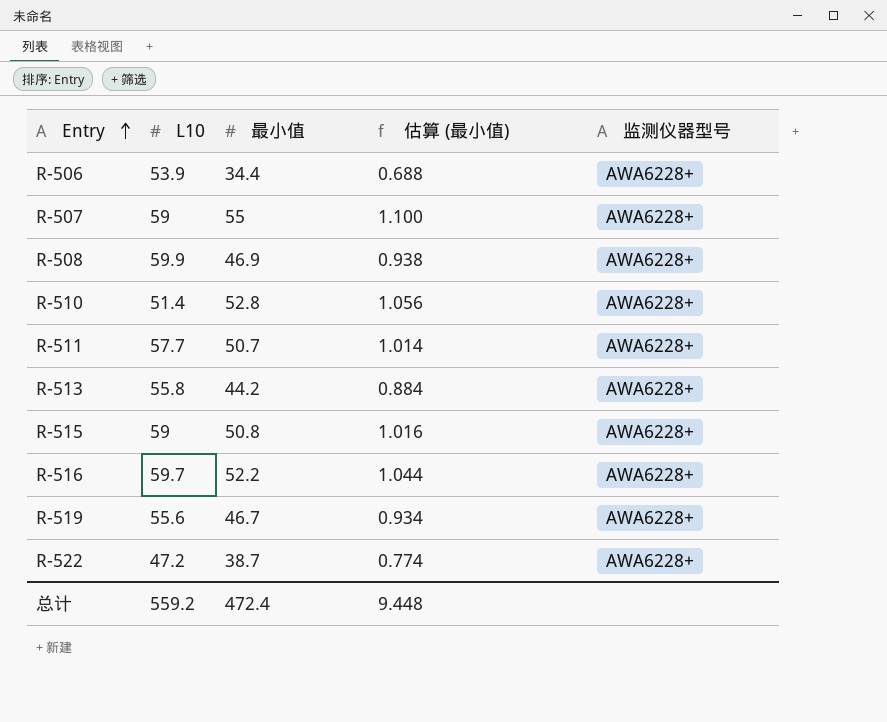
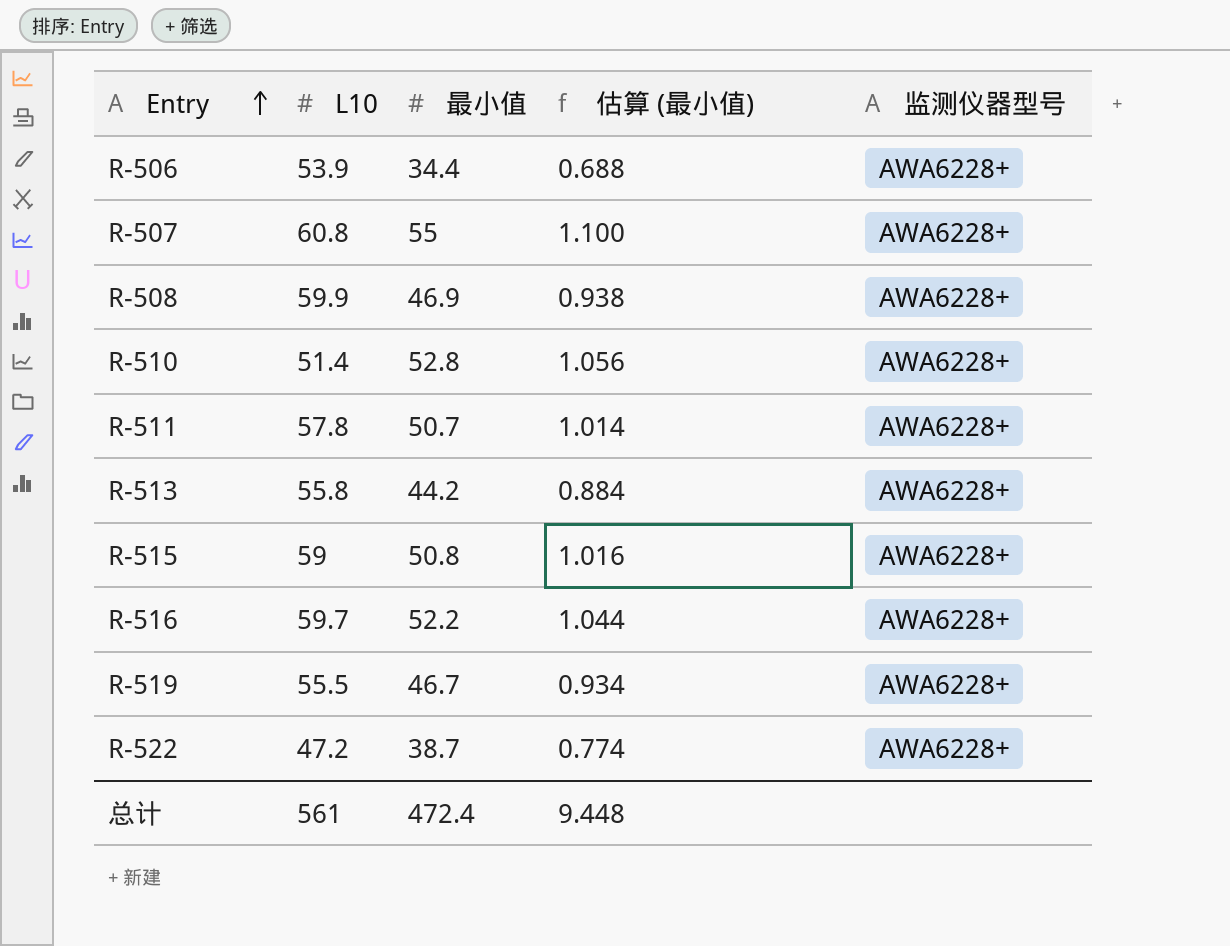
R-507 | L10: 59 -> 60.8
R-511 | L10: 57.7 -> 57.8
R-519 | L10: 55.6 -> 55.5
总计 | L10: 559.2 -> 561

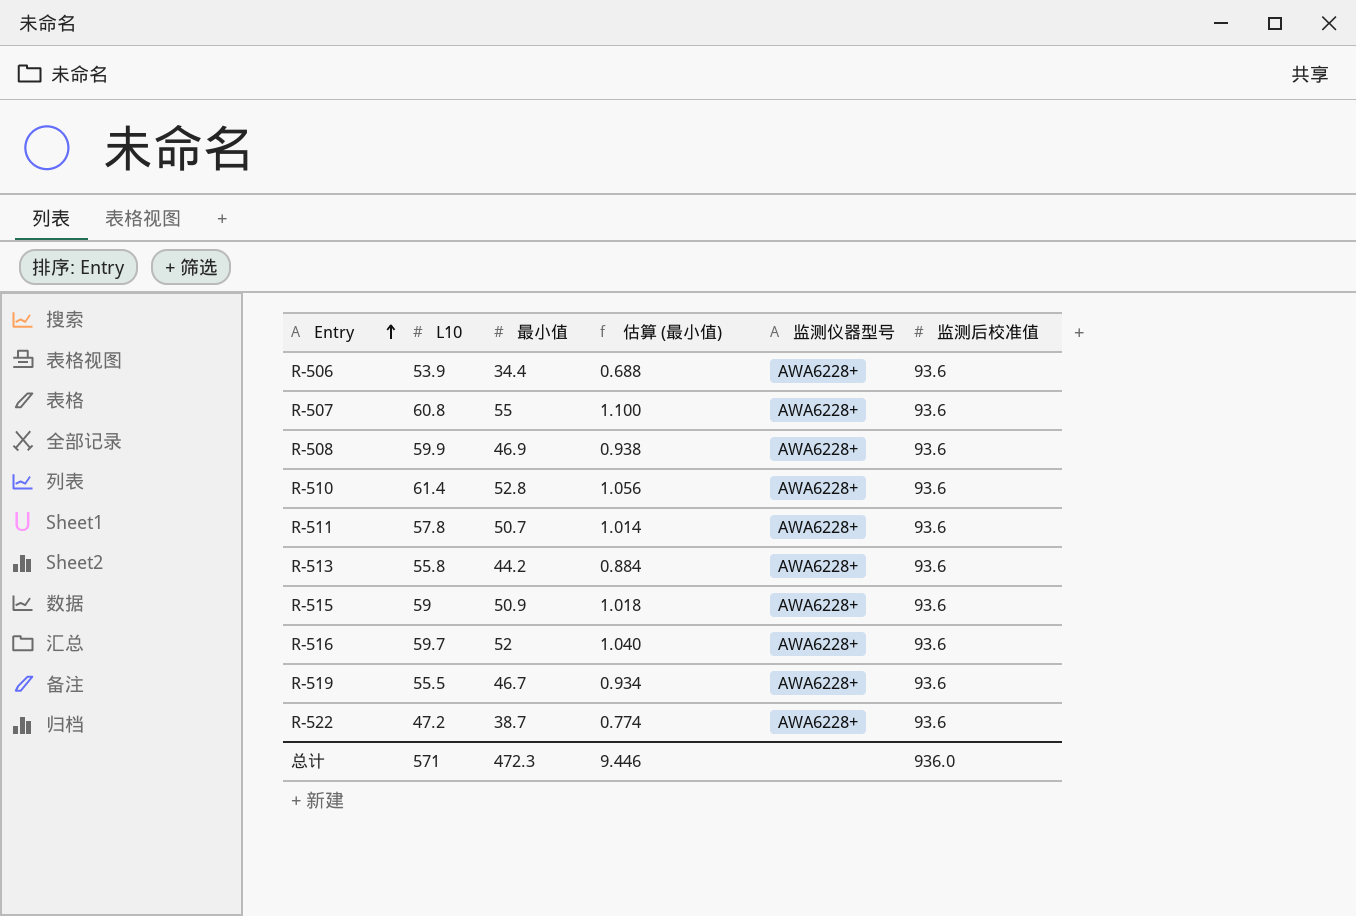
column 监测后校准值 | position: none -> 6
R-510 | L10: 51.4 -> 61.4
R-515 | 最小值: 50.8 -> 50.9
R-515 | 估算 (最小值): 1.016 -> 1.018
R-516 | 最小值: 52.2 -> 52
R-516 | 估算 (最小值): 1.044 -> 1.040
总计 | L10: 561 -> 571
总计 | 最小值: 472.4 -> 472.3
总计 | 估算 (最小值): 9.448 -> 9.446

